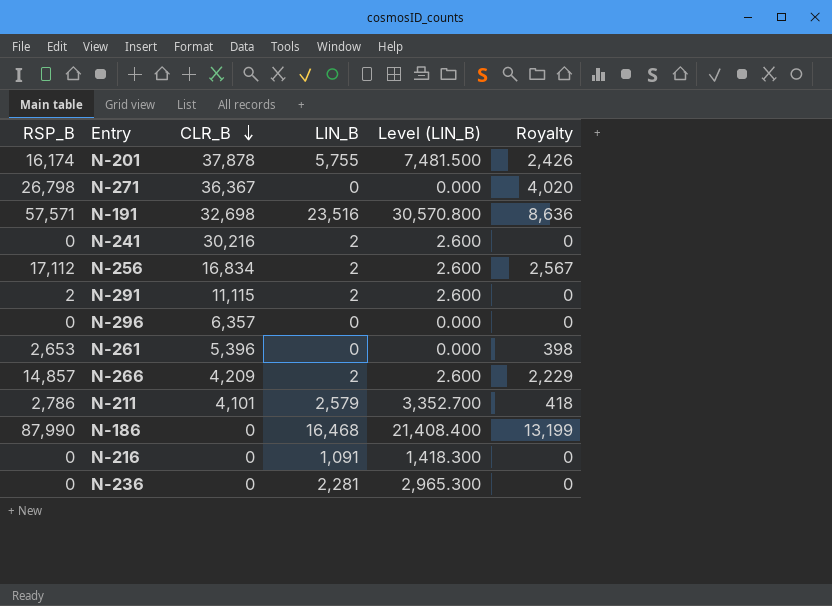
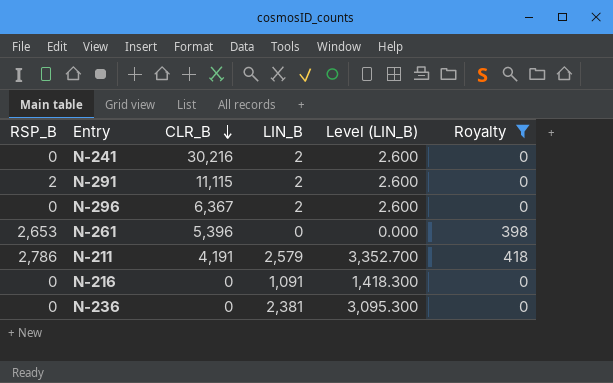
filter: none -> Royalty <= 418
N-296 | CLR_B: 6,357 -> 6,367
N-296 | LIN_B: 0 -> 2
N-296 | Level (LIN_B): 0.000 -> 2.600
N-211 | CLR_B: 4,101 -> 4,191
N-236 | LIN_B: 2,281 -> 2,381
N-236 | Level (LIN_B): 2,965.300 -> 3,095.300

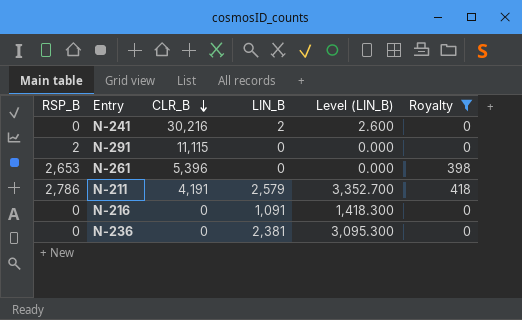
row N-296: 0 | 6,367 | 2 | 2.600 | 0 -> none
N-291 | LIN_B: 2 -> 0
N-291 | Level (LIN_B): 2.600 -> 0.000

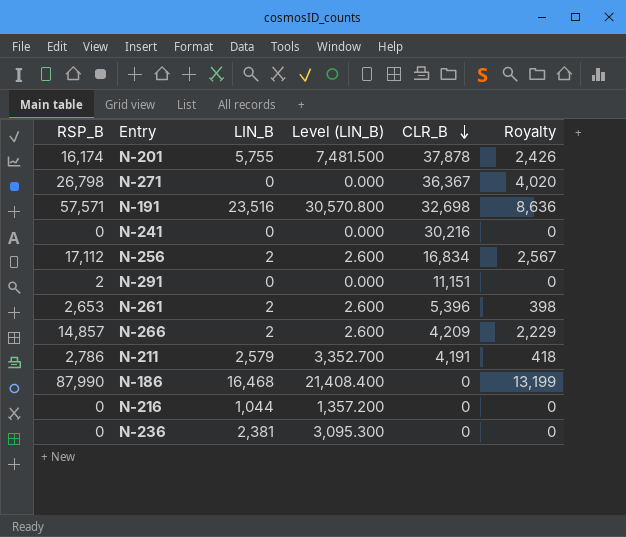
filter: Royalty <= 418 -> none
column CLR_B | position: 3 -> 5
N-241 | LIN_B: 2 -> 0
N-241 | Level (LIN_B): 2.600 -> 0.000
N-291 | CLR_B: 11,115 -> 11,151
N-261 | LIN_B: 0 -> 2
N-261 | Level (LIN_B): 0.000 -> 2.600
N-216 | LIN_B: 1,091 -> 1,044
N-216 | Level (LIN_B): 1,418.300 -> 1,357.200

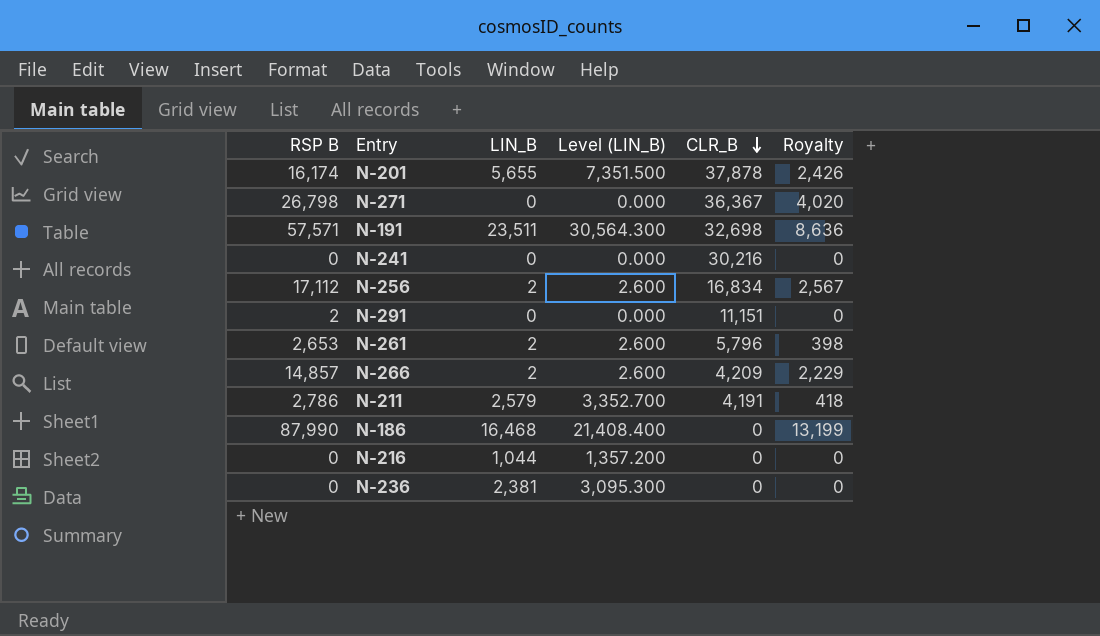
column name: RSP_B -> RSP B
N-201 | LIN_B: 5,755 -> 5,655
N-201 | Level (LIN_B): 7,481.500 -> 7,351.500
N-191 | LIN_B: 23,516 -> 23,511
N-191 | Level (LIN_B): 30,570.800 -> 30,564.300
N-261 | CLR_B: 5,396 -> 5,796

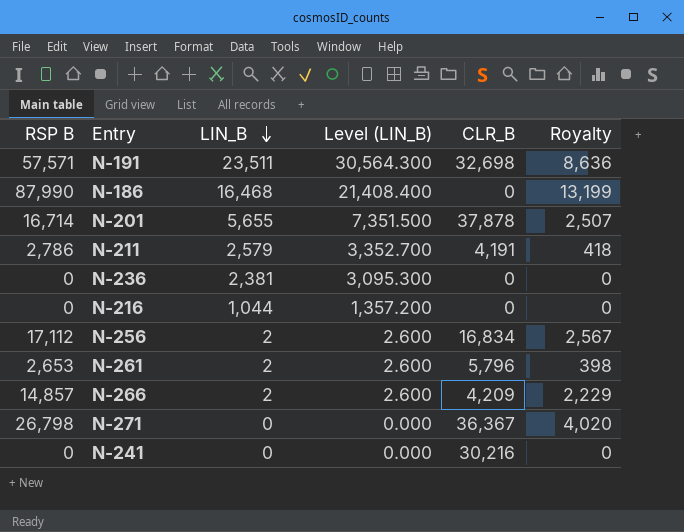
row order: CLR_B descending -> LIN_B descending
row N-291: 2 | 0 | 0.000 | 11,151 | 0 -> none
N-201 | RSP B: 16,174 -> 16,714
N-201 | Royalty: 2,426 -> 2,507

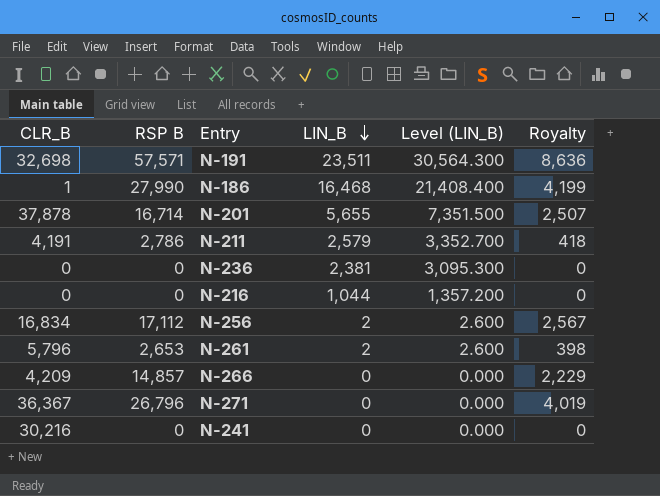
column CLR_B | position: 5 -> 1
N-186 | CLR_B: 0 -> 1
N-186 | RSP B: 87,990 -> 27,990
N-186 | Royalty: 13,199 -> 4,199
N-266 | LIN_B: 2 -> 0
N-266 | Level (LIN_B): 2.600 -> 0.000
N-271 | RSP B: 26,798 -> 26,796
N-271 | Royalty: 4,020 -> 4,019

